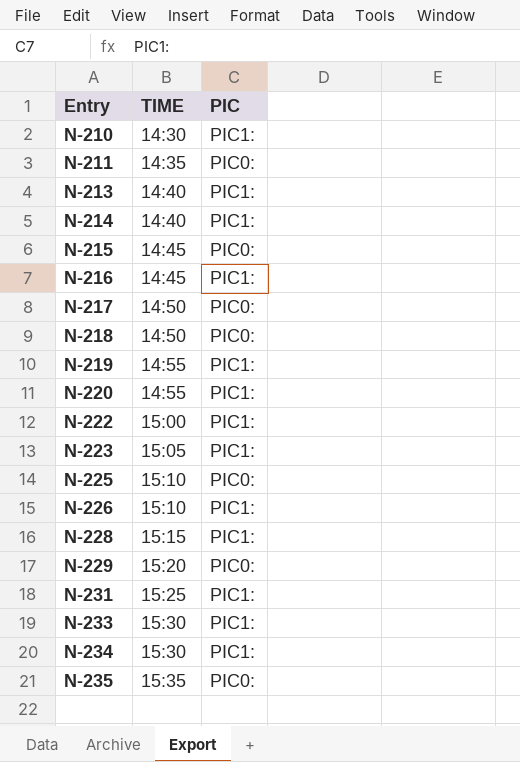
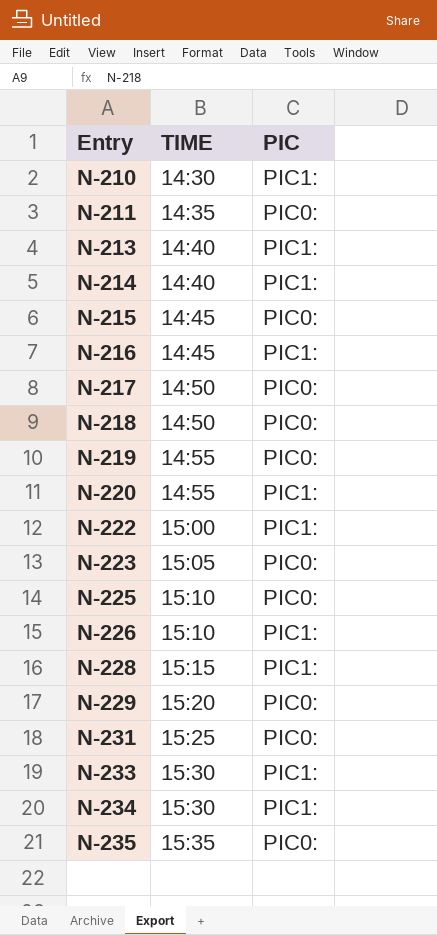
N-219 | PIC: PIC1: -> PIC0:
N-223 | PIC: PIC1: -> PIC0:
N-231 | PIC: PIC1: -> PIC0:

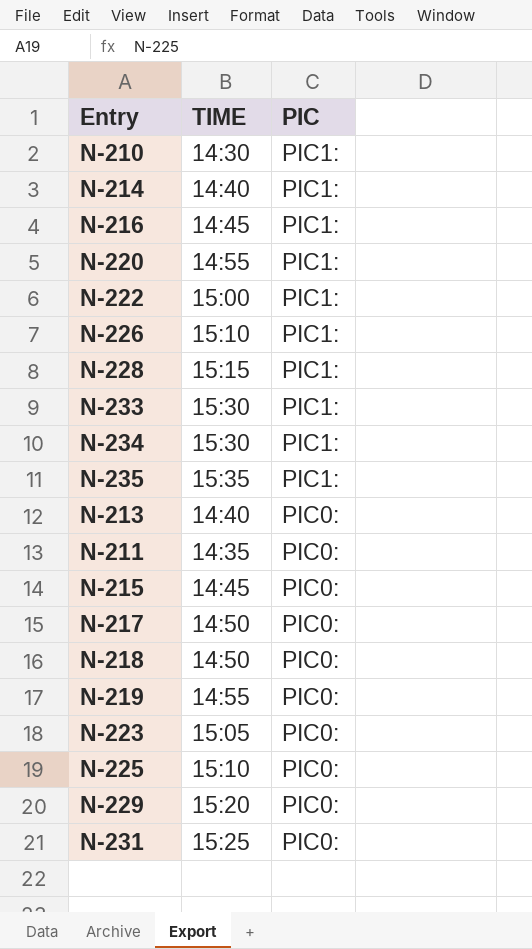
row order: Entry ascending -> PIC descending
N-235 | PIC: PIC0: -> PIC1:
N-213 | PIC: PIC1: -> PIC0:

